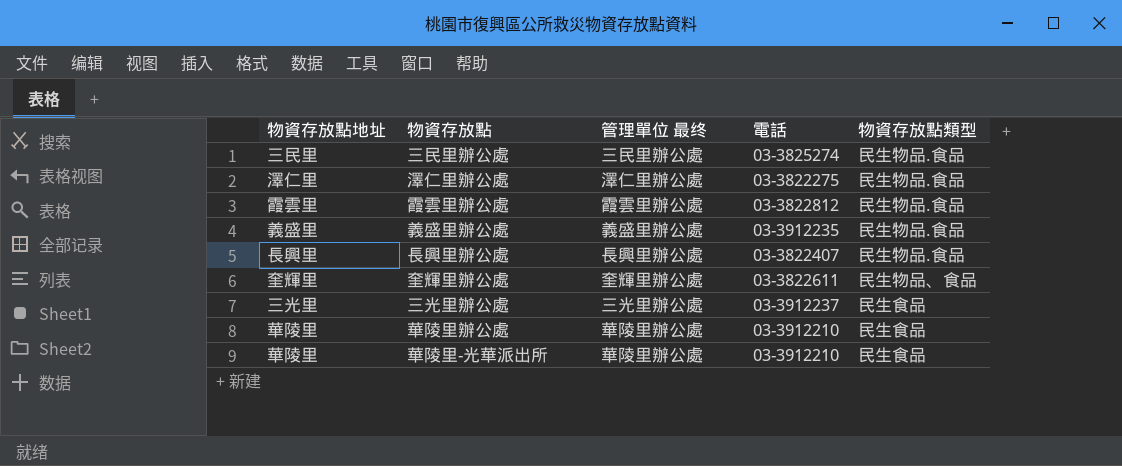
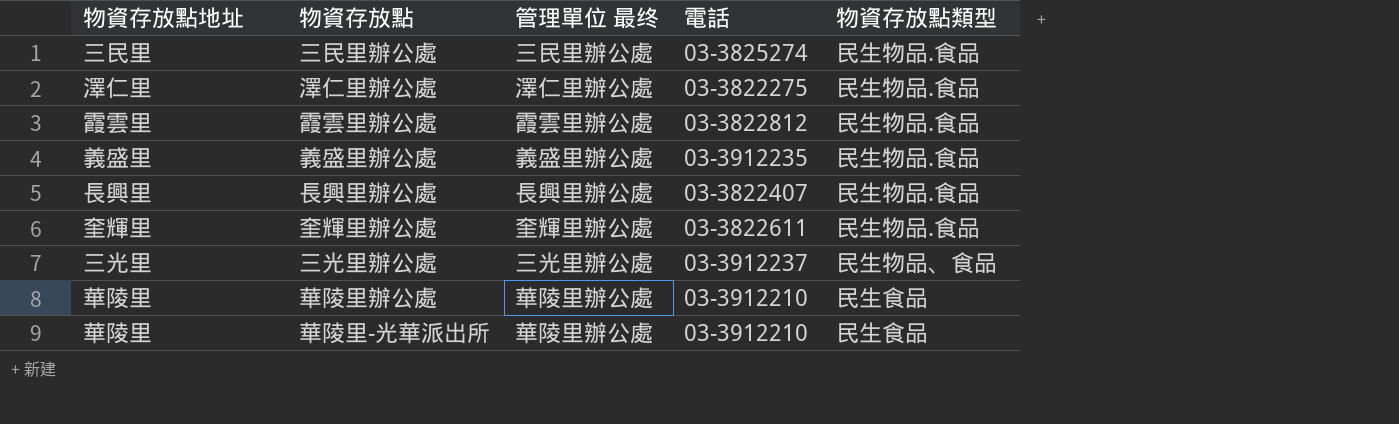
奎輝里辦公處 | 物資存放點類型: 民生物品、食品 -> 民生物品.食品
三光里辦公處 | 物資存放點類型: 民生食品 -> 民生物品、食品

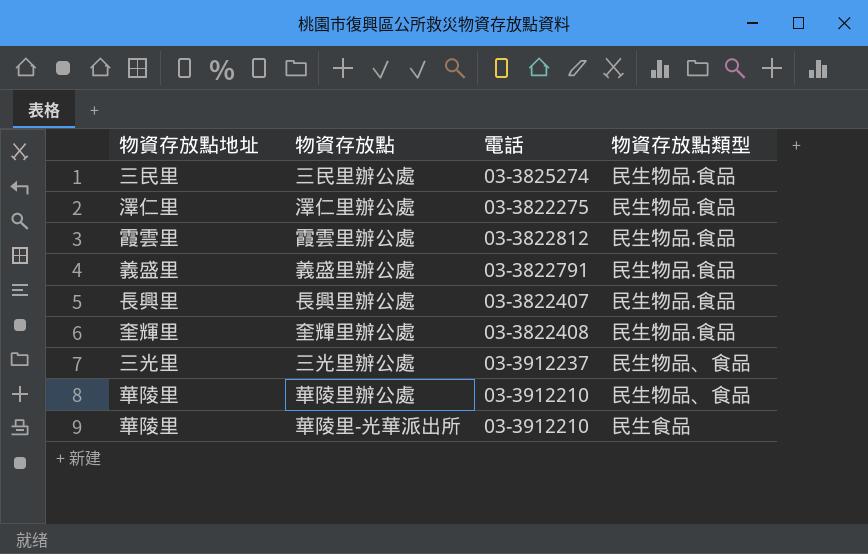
column 管理單位 最终 | position: 3 -> none
義盛里辦公處 | 電話: 03-3912235 -> 03-3822791
奎輝里辦公處 | 電話: 03-3822611 -> 03-3822408
華陵里辦公處 | 物資存放點類型: 民生食品 -> 民生物品、食品

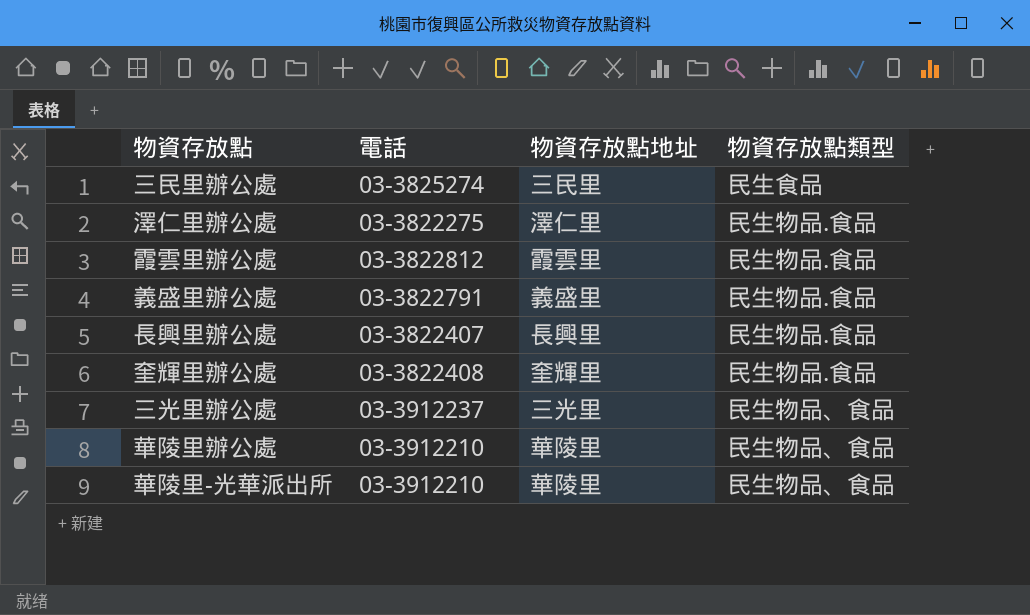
column 物資存放點地址 | position: 1 -> 3
三民里辦公處 | 物資存放點類型: 民生物品.食品 -> 民生食品
華陵里-光華派出所 | 物資存放點類型: 民生食品 -> 民生物品、食品

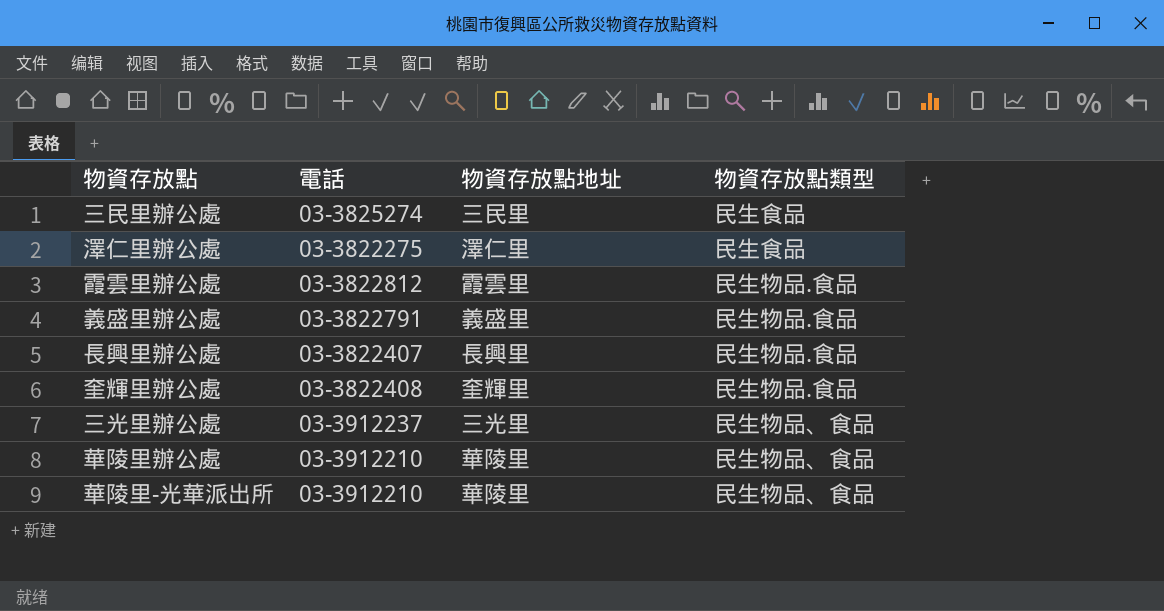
澤仁里辦公處 | 物資存放點類型: 民生物品.食品 -> 民生食品

